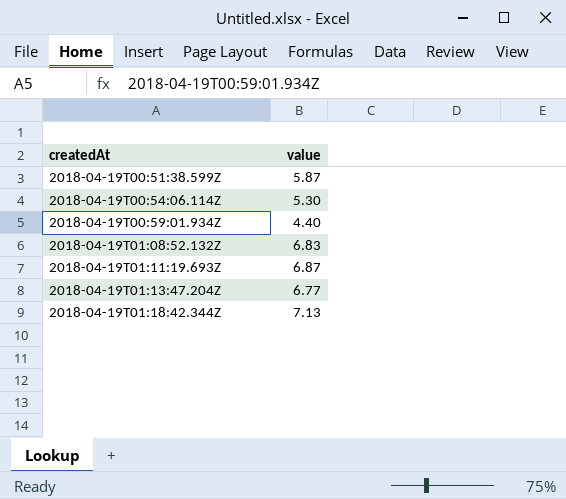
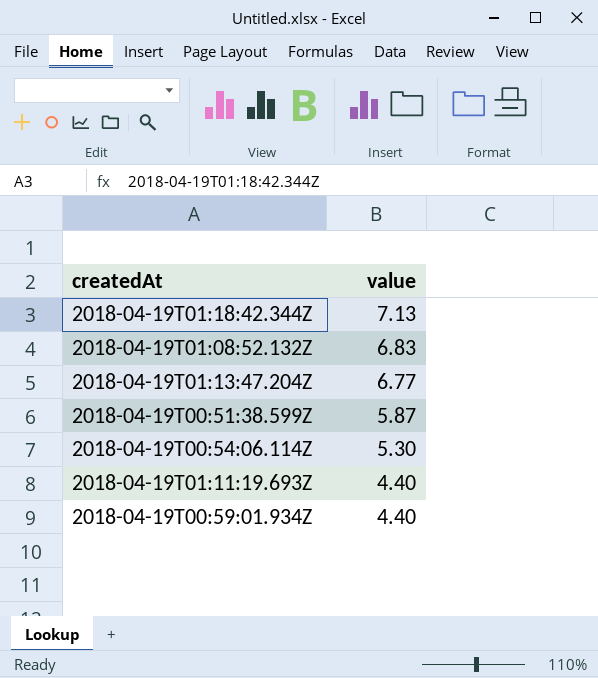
row order: createdAt ascending -> value descending
2018-04-19T01:11:19.693Z | value: 6.87 -> 4.40

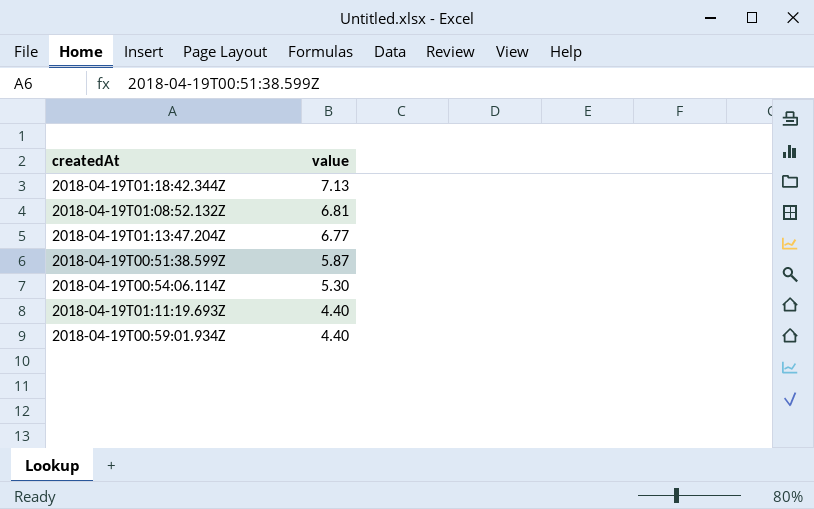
2018-04-19T01:08:52.132Z | value: 6.83 -> 6.81

